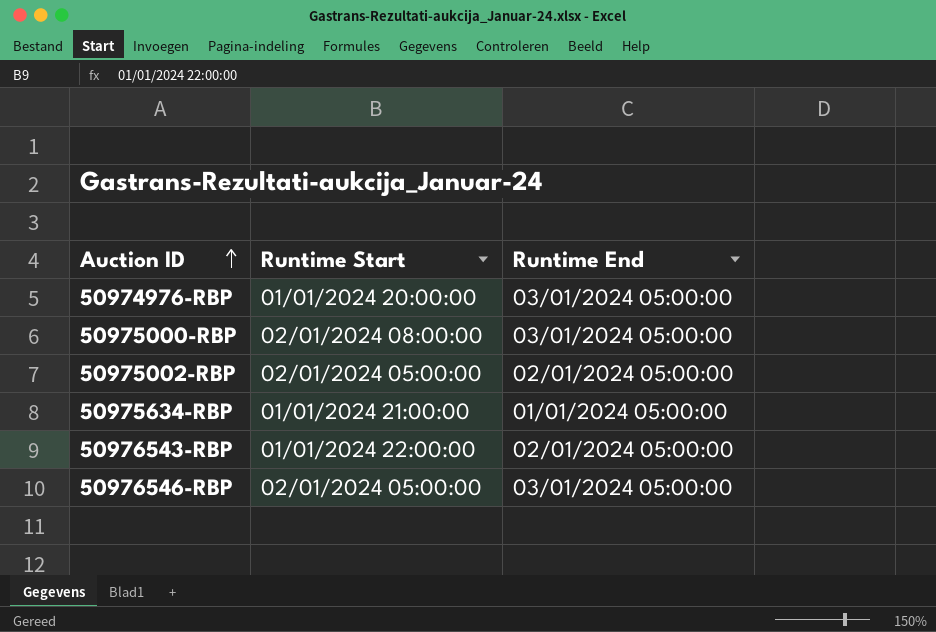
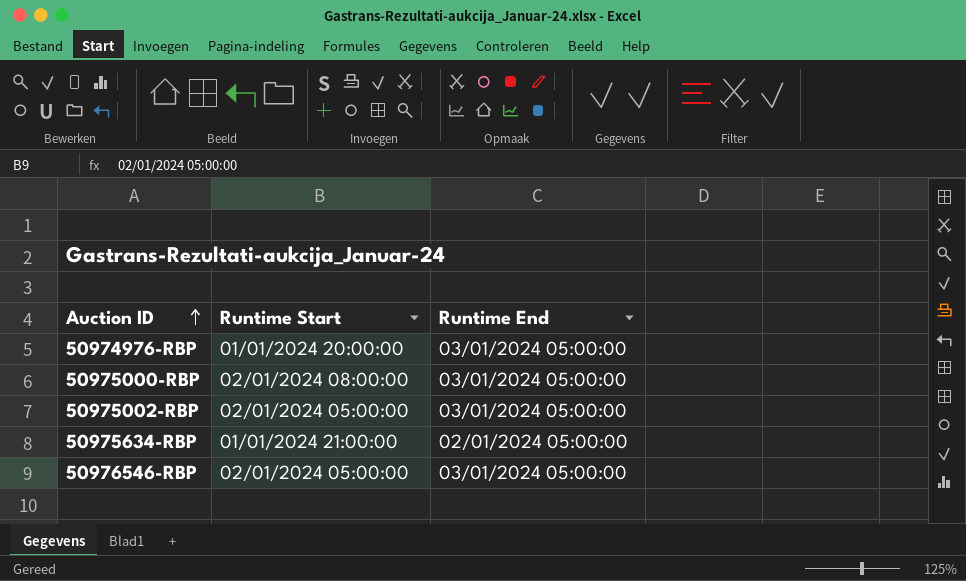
row 50976543-RBP: 01/01/2024 22:00:00 | 02/01/2024 05:00:00 -> none
50975002-RBP | Runtime End: 02/01/2024 05:00:00 -> 03/01/2024 05:00:00
50975634-RBP | Runtime End: 01/01/2024 05:00:00 -> 02/01/2024 05:00:00

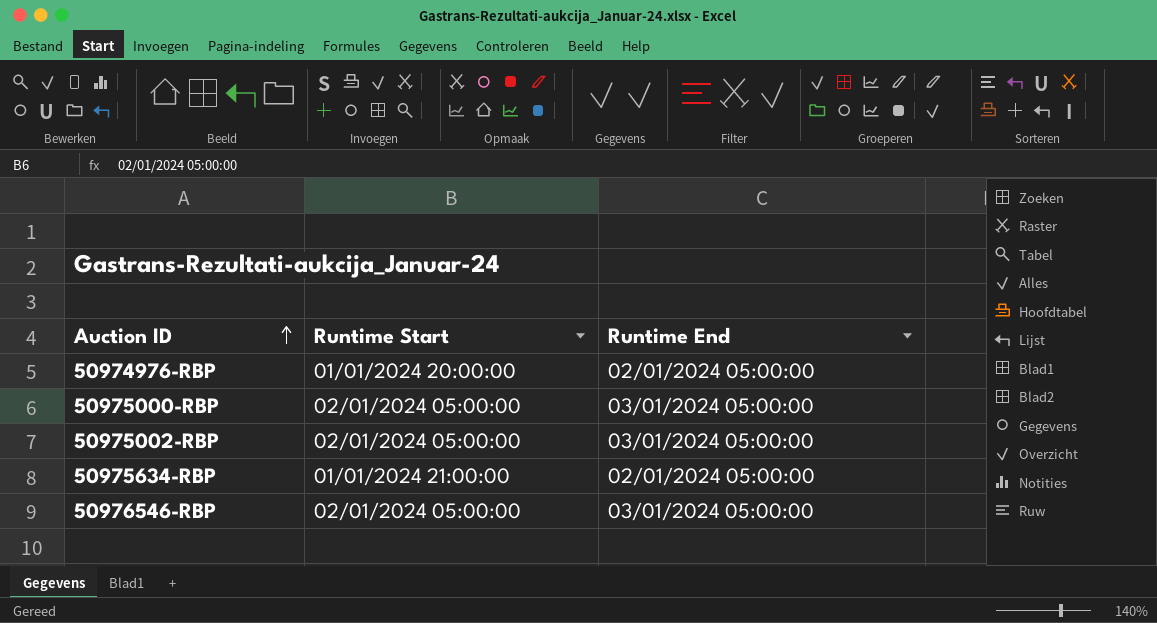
50974976-RBP | Runtime End: 03/01/2024 05:00:00 -> 02/01/2024 05:00:00
50975000-RBP | Runtime Start: 02/01/2024 08:00:00 -> 02/01/2024 05:00:00

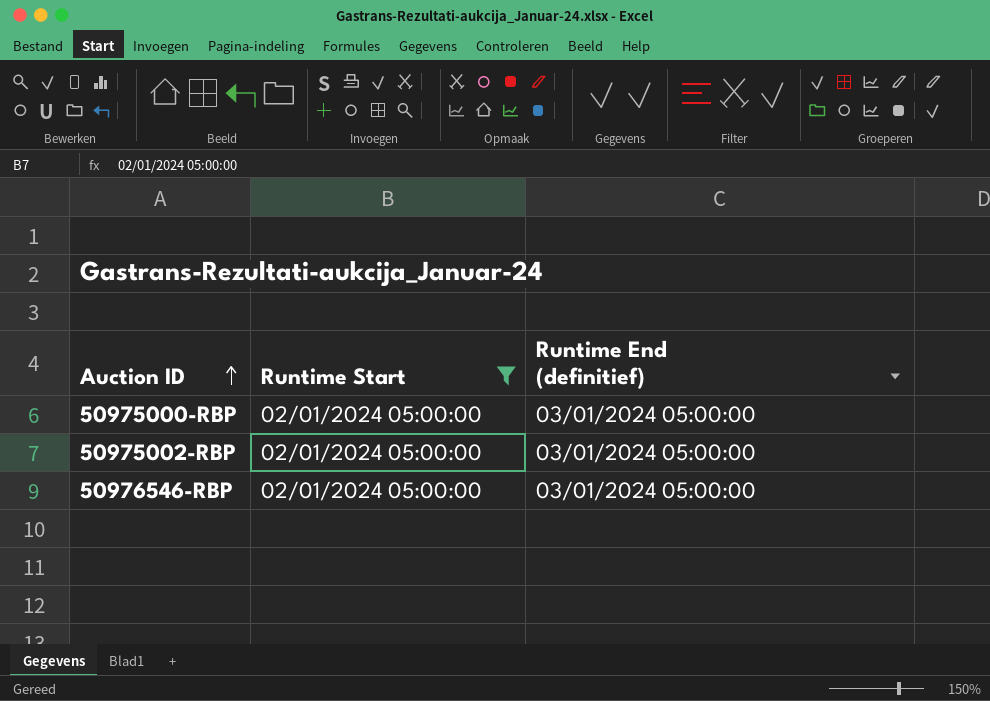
filter: none -> Runtime Start = 02/01/2024 05:00:00
column name: Runtime End -> Runtime End (definitief)

